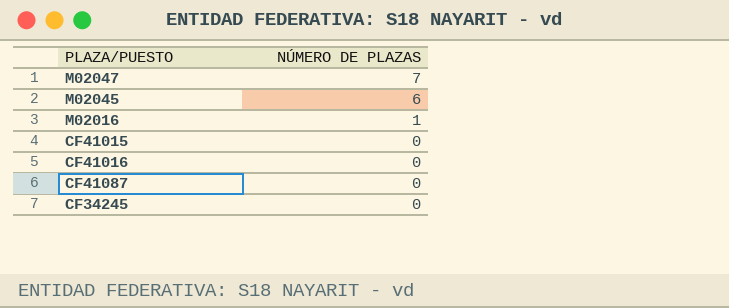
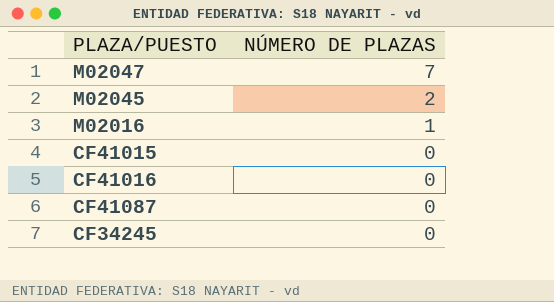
M02045 | NÚMERO DE PLAZAS: 6 -> 2

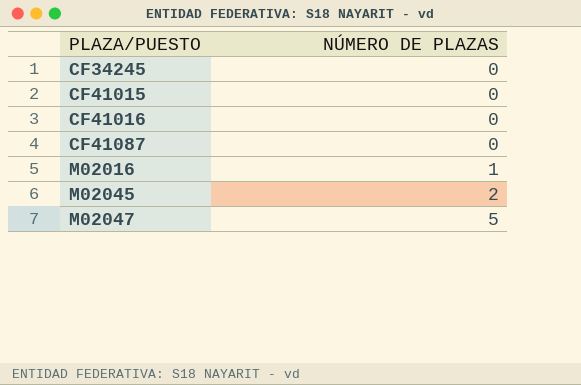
row order: NÚMERO DE PLAZAS descending -> PLAZA/PUESTO ascending
M02047 | NÚMERO DE PLAZAS: 7 -> 5

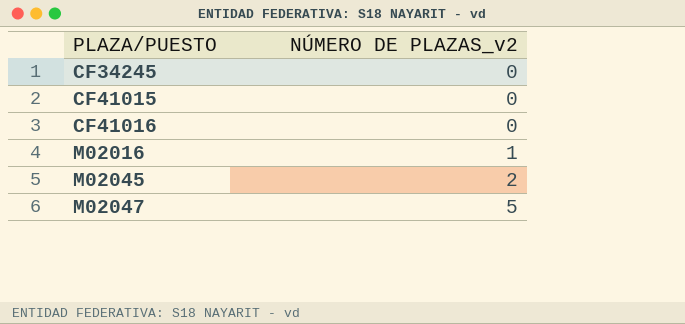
column name: NÚMERO DE PLAZAS -> NÚMERO DE PLAZAS_v2
row CF41087: 0 -> none

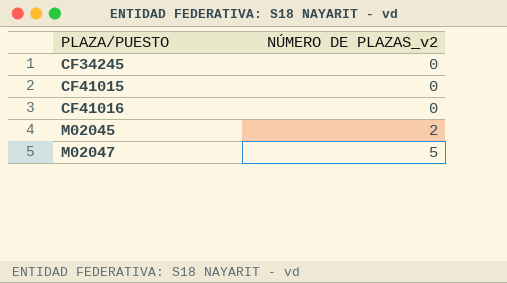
row M02016: 1 -> none

